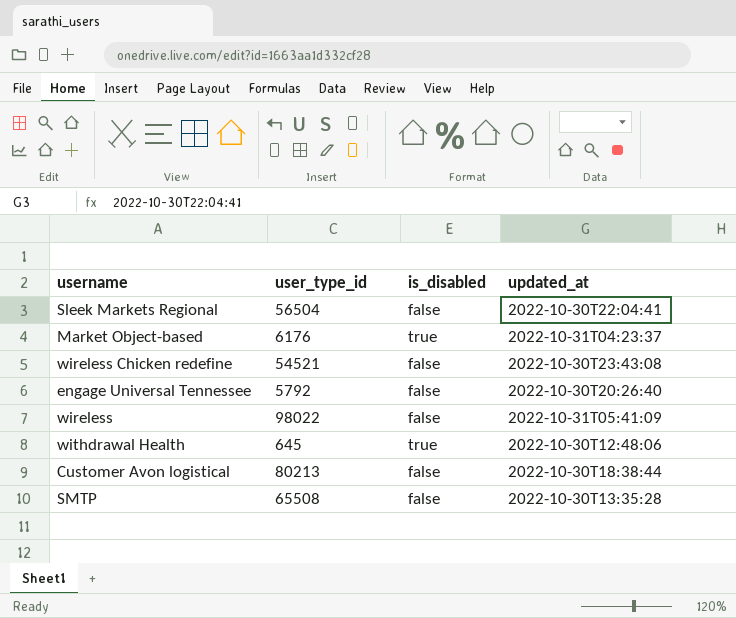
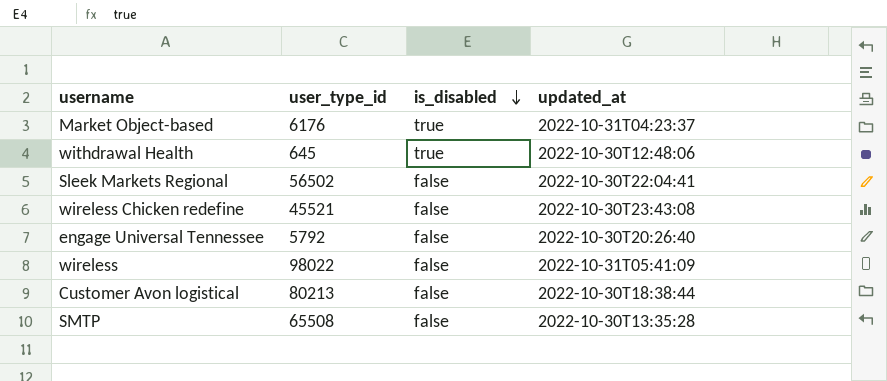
row order: none -> is_disabled descending
Sleek Markets Regional | user_type_id: 56504 -> 56502
wireless Chicken redefine | user_type_id: 54521 -> 45521

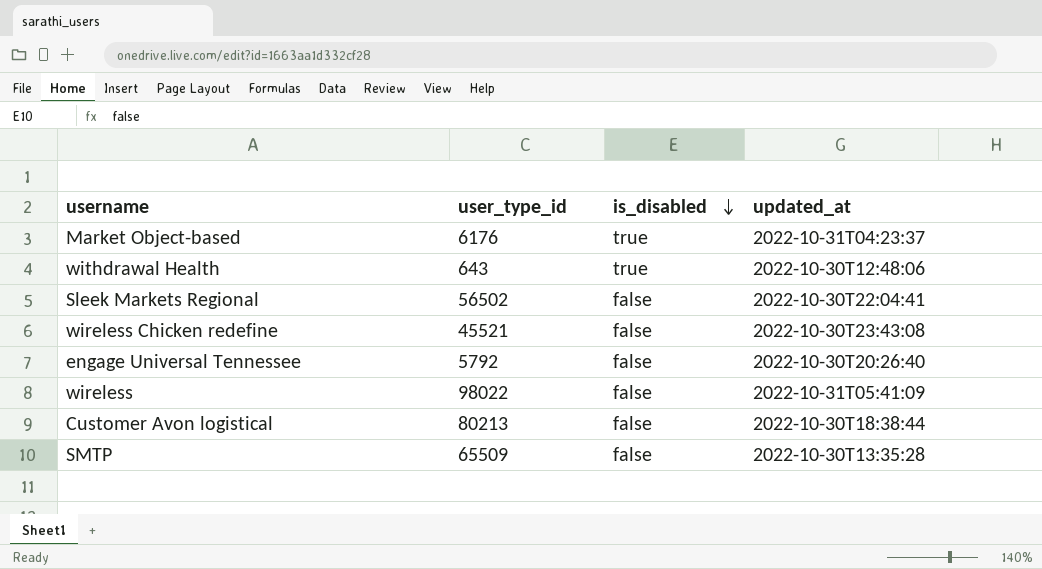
withdrawal Health | user_type_id: 645 -> 643
SMTP | user_type_id: 65508 -> 65509

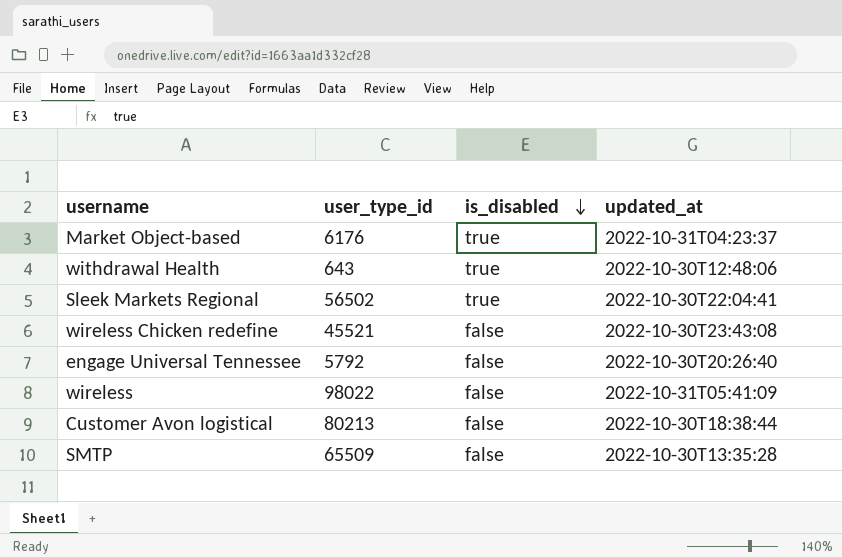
Sleek Markets Regional | is_disabled: false -> true

